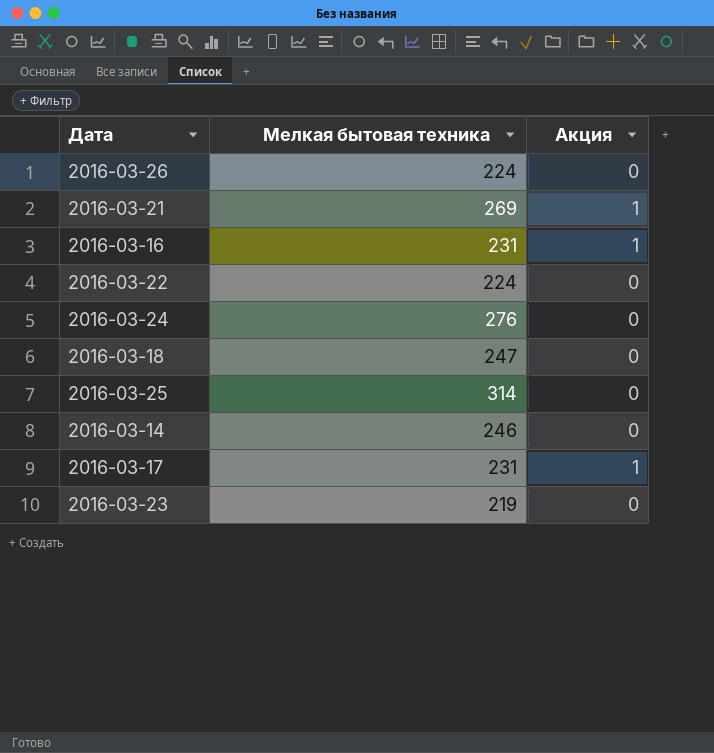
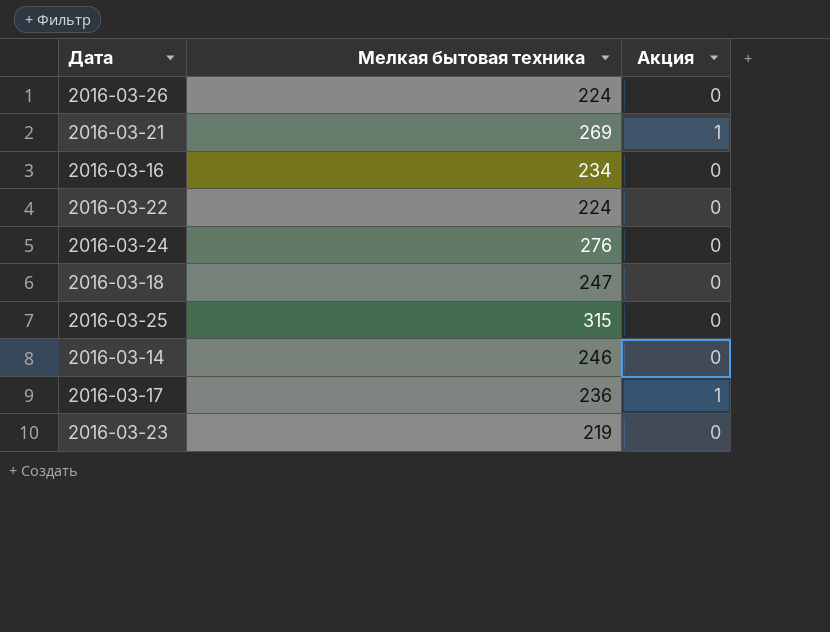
2016-03-16 | Мелкая бытовая техника: 231 -> 234
2016-03-16 | Акция: 1 -> 0
2016-03-25 | Мелкая бытовая техника: 314 -> 315
2016-03-17 | Мелкая бытовая техника: 231 -> 236

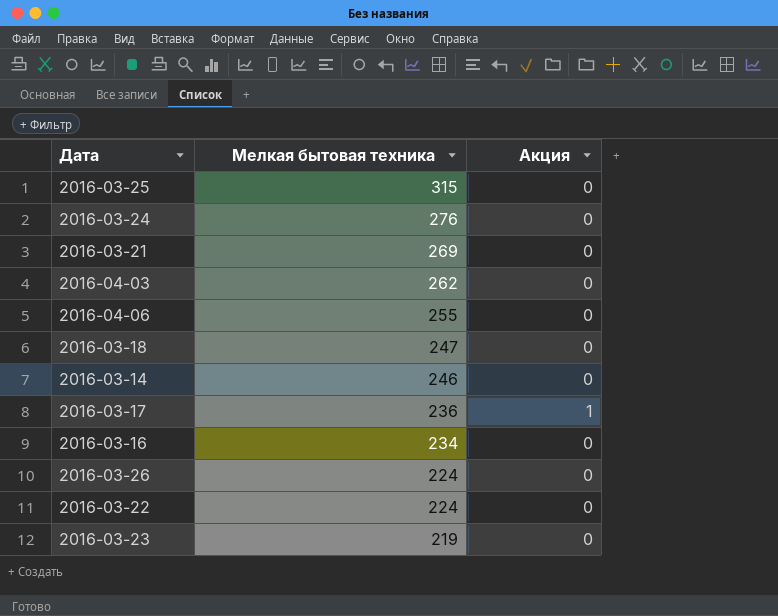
row order: none -> Мелкая бытовая техника descending
2016-03-21 | Акция: 1 -> 0
row 2016-04-03: none -> 262 | 0
row 2016-04-06: none -> 255 | 0

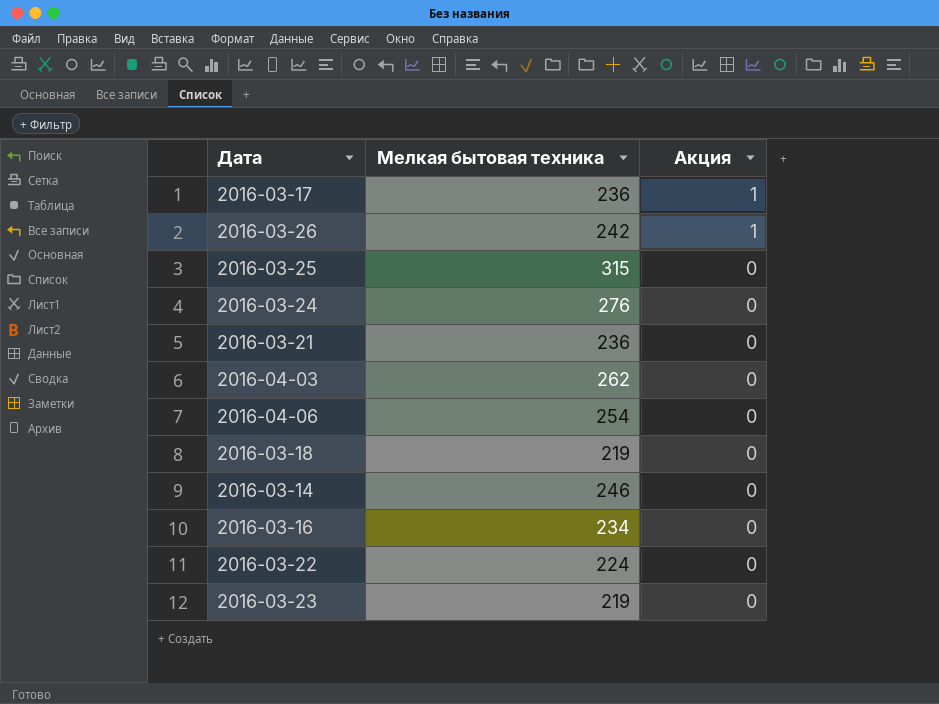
row order: Мелкая бытовая техника descending -> Акция descending
2016-03-26 | Мелкая бытовая техника: 224 -> 242
2016-03-26 | Акция: 0 -> 1
2016-03-21 | Мелкая бытовая техника: 269 -> 236
2016-04-06 | Мелкая бытовая техника: 255 -> 254
2016-03-18 | Мелкая бытовая техника: 247 -> 219

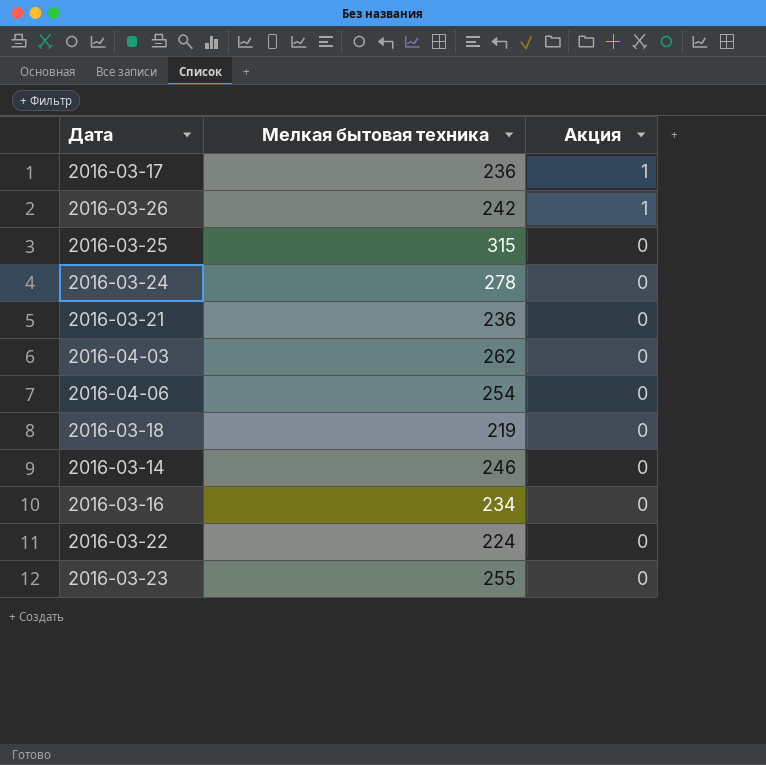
2016-03-24 | Мелкая бытовая техника: 276 -> 278
2016-03-23 | Мелкая бытовая техника: 219 -> 255

